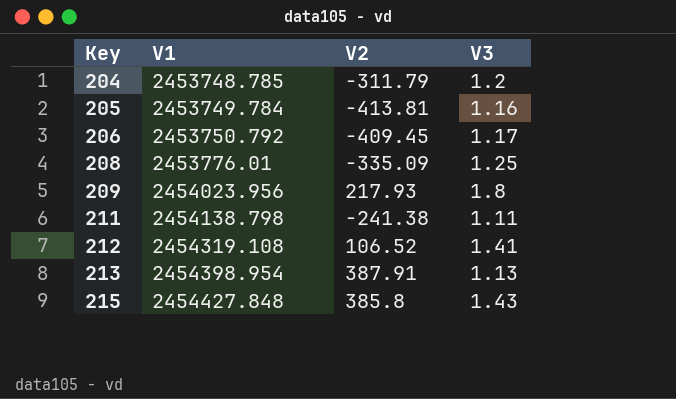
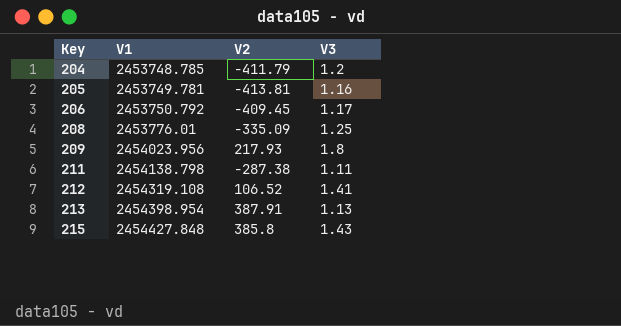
204 | V2: -311.79 -> -411.79
205 | V1: 2453749.784 -> 2453749.781
211 | V2: -241.38 -> -287.38

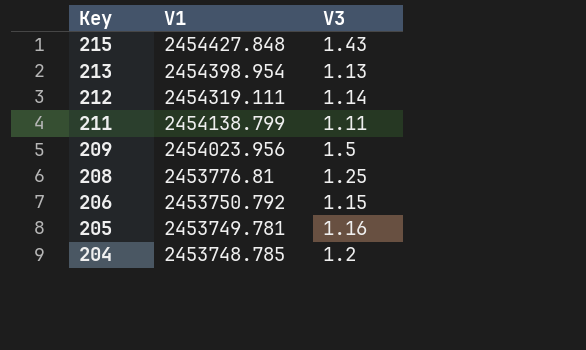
row order: Key ascending -> Key descending
column V2 | position: 3 -> none
212 | V1: 2454319.108 -> 2454319.111
212 | V3: 1.41 -> 1.14
211 | V1: 2454138.798 -> 2454138.799
209 | V3: 1.8 -> 1.5
208 | V1: 2453776.01 -> 2453776.81
206 | V3: 1.17 -> 1.15

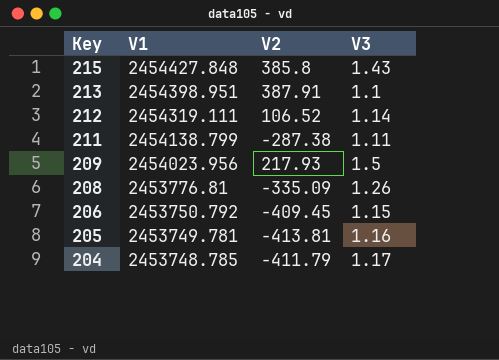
column V2 | position: none -> 3
213 | V1: 2454398.954 -> 2454398.951
213 | V3: 1.13 -> 1.1
208 | V3: 1.25 -> 1.26
204 | V3: 1.2 -> 1.17

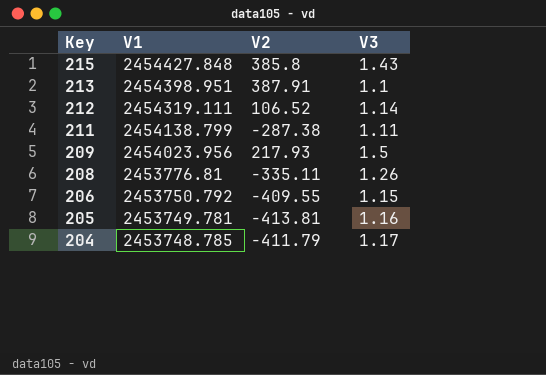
208 | V2: -335.09 -> -335.11
206 | V2: -409.45 -> -409.55

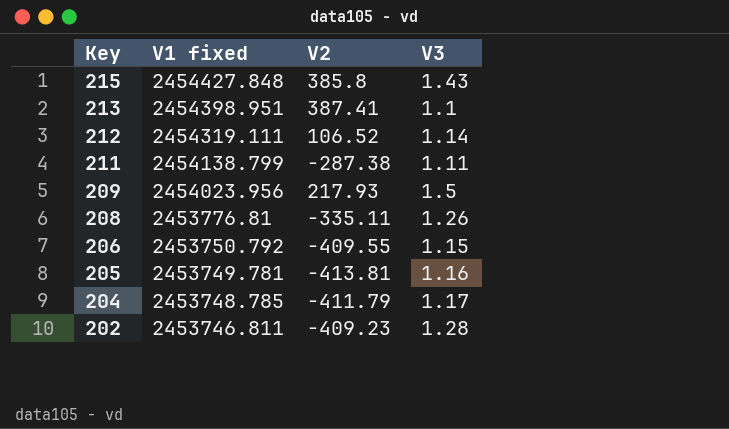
column name: V1 -> V1 fixed
213 | V2: 387.91 -> 387.41
row 202: none -> 2453746.811 | -409.23 | 1.28

